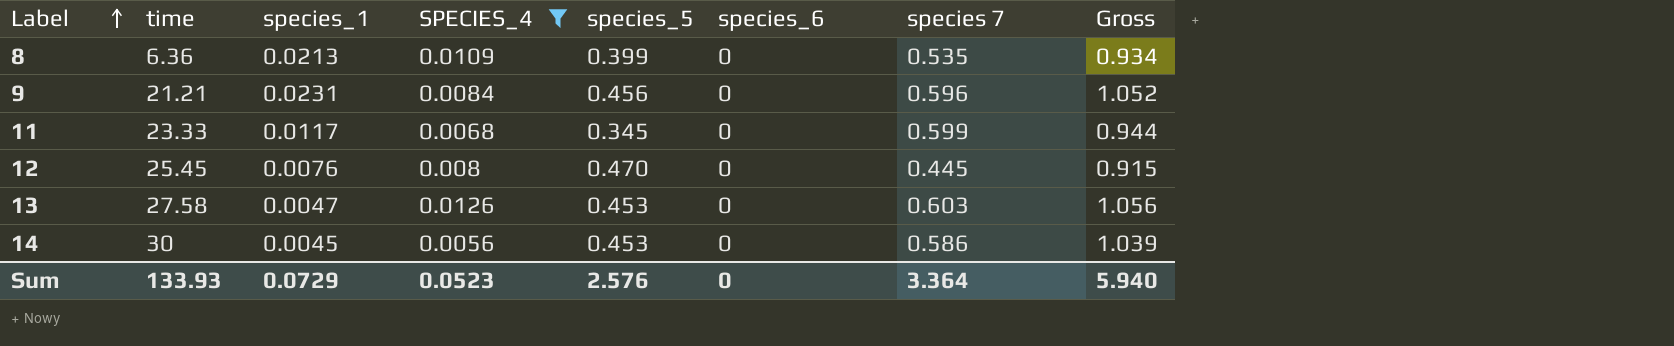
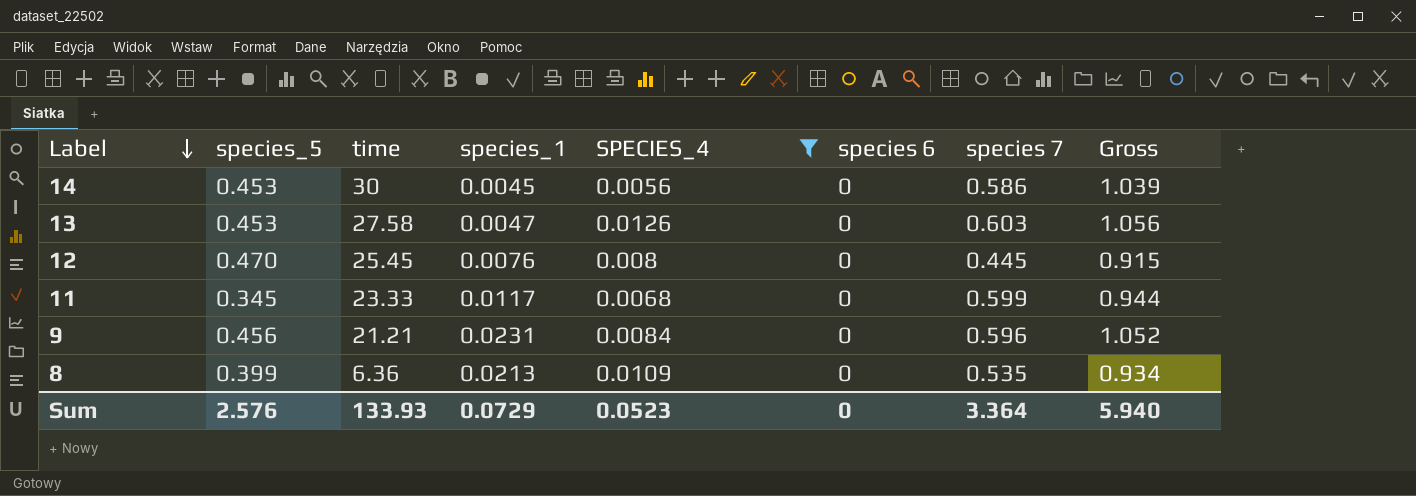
row order: Label ascending -> Label descending
column species_5 | position: 5 -> 2
column name: species_6 -> species 6

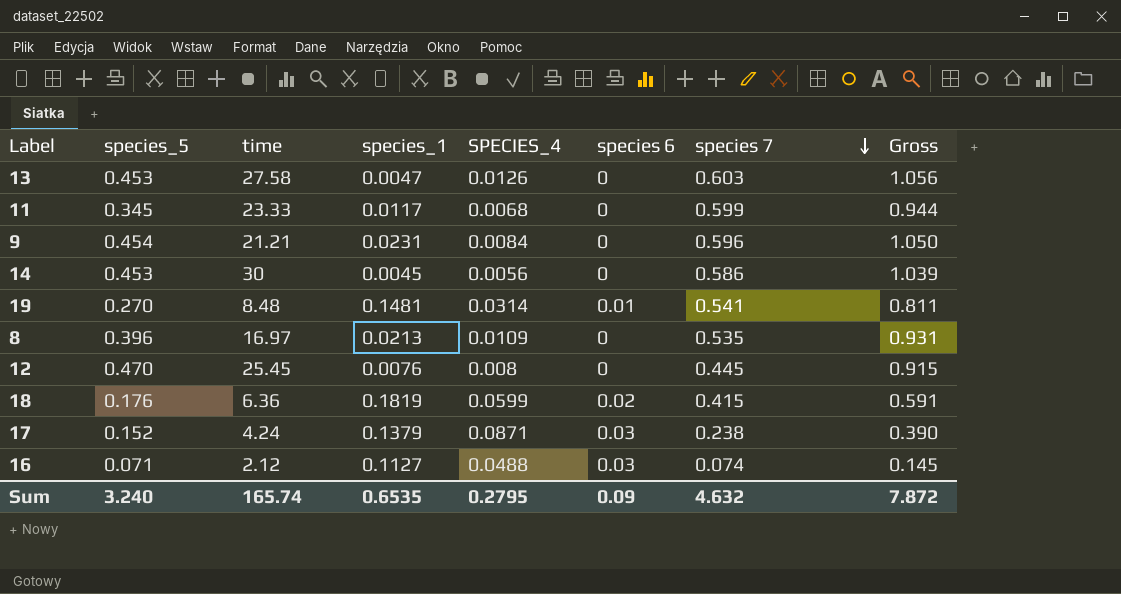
filter: SPECIES_4 <= 0.0126 -> none
row order: Label descending -> species 7 descending
9 | species_5: 0.456 -> 0.454
9 | Gross: 1.052 -> 1.050
8 | species_5: 0.399 -> 0.396
8 | time: 6.36 -> 16.97
8 | Gross: 0.934 -> 0.931
Sum | species_5: 2.576 -> 3.240
Sum | time: 133.93 -> 165.74
Sum | species_1: 0.0729 -> 0.6535
Sum | SPECIES_4: 0.0523 -> 0.2795
Sum | species 6: 0 -> 0.09
Sum | species 7: 3.364 -> 4.632
Sum | Gross: 5.940 -> 7.872

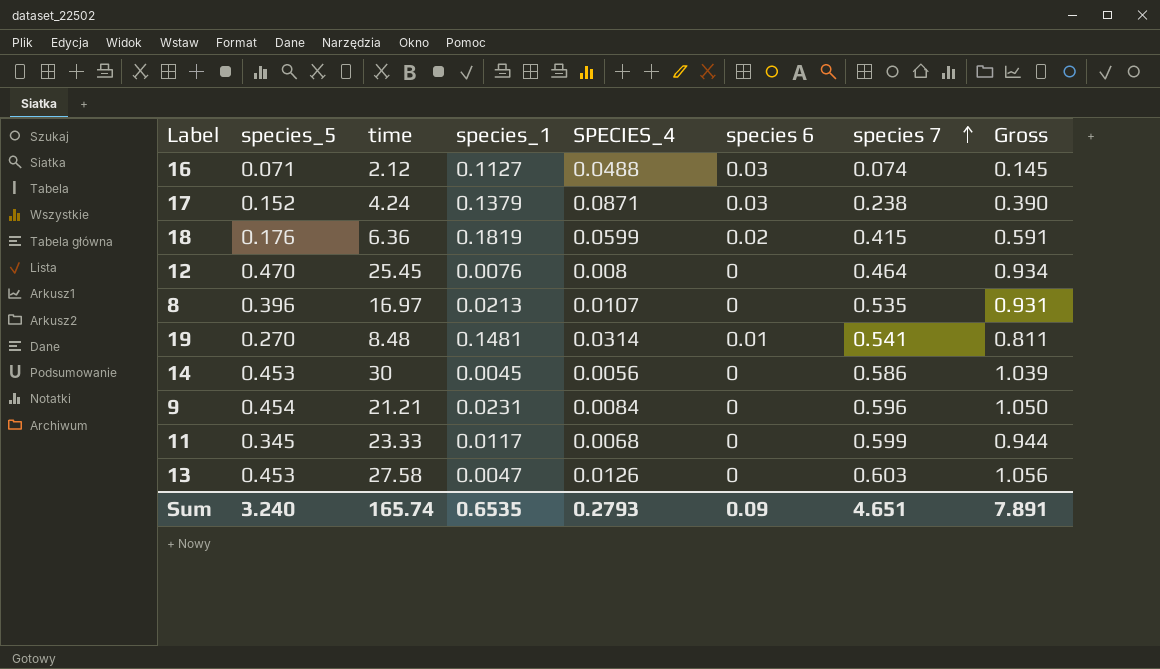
row order: species 7 descending -> species 7 ascending
12 | species 7: 0.445 -> 0.464
12 | Gross: 0.915 -> 0.934
8 | SPECIES_4: 0.0109 -> 0.0107
Sum | SPECIES_4: 0.2795 -> 0.2793
Sum | species 7: 4.632 -> 4.651
Sum | Gross: 7.872 -> 7.891

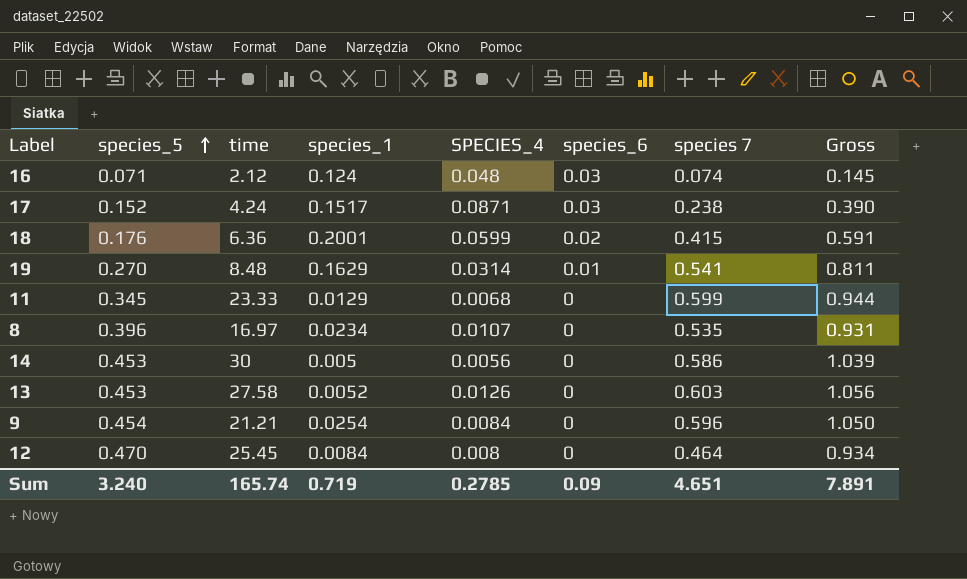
row order: species 7 ascending -> species_5 ascending
column name: species 6 -> species_6
16 | species_1: 0.1127 -> 0.124
16 | SPECIES_4: 0.0488 -> 0.048
17 | species_1: 0.1379 -> 0.1517
18 | species_1: 0.1819 -> 0.2001
19 | species_1: 0.1481 -> 0.1629
11 | species_1: 0.0117 -> 0.0129
8 | species_1: 0.0213 -> 0.0234
14 | species_1: 0.0045 -> 0.005
13 | species_1: 0.0047 -> 0.0052
9 | species_1: 0.0231 -> 0.0254
12 | species_1: 0.0076 -> 0.0084
Sum | species_1: 0.6535 -> 0.719
Sum | SPECIES_4: 0.2793 -> 0.2785

